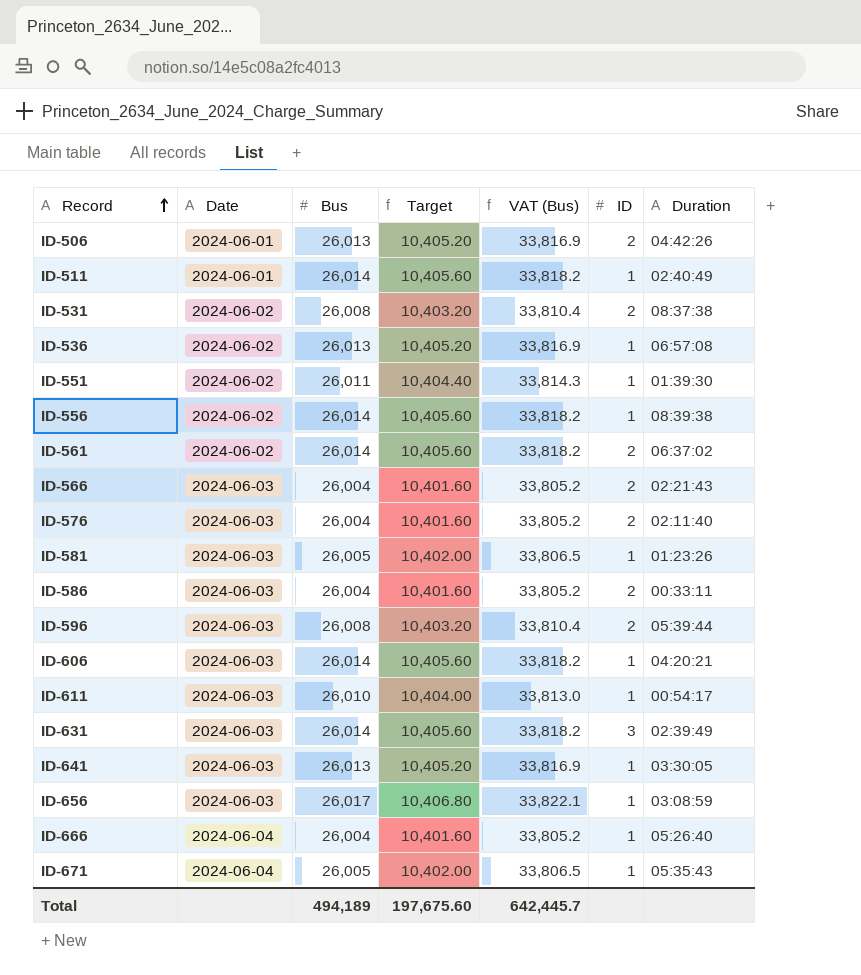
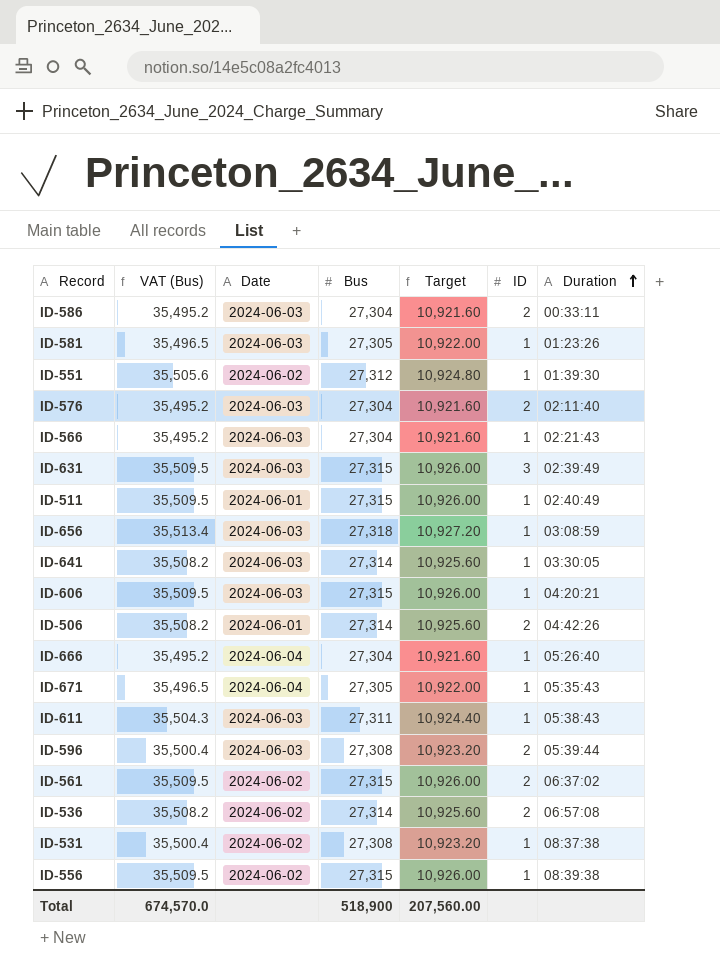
row order: Record ascending -> Duration ascending
column VAT (Bus) | position: 5 -> 2
ID-586 | VAT (Bus): 33,805.2 -> 35,495.2
ID-586 | Bus: 26,004 -> 27,304
ID-586 | Target: 10,401.60 -> 10,921.60
ID-581 | VAT (Bus): 33,806.5 -> 35,496.5
ID-581 | Bus: 26,005 -> 27,305
ID-581 | Target: 10,402.00 -> 10,922.00
ID-551 | VAT (Bus): 33,814.3 -> 35,505.6
ID-551 | Bus: 26,011 -> 27,312
ID-551 | Target: 10,404.40 -> 10,924.80
ID-576 | VAT (Bus): 33,805.2 -> 35,495.2
ID-576 | Bus: 26,004 -> 27,304
ID-576 | Target: 10,401.60 -> 10,921.60
ID-566 | VAT (Bus): 33,805.2 -> 35,495.2
ID-566 | Bus: 26,004 -> 27,304
ID-566 | Target: 10,401.60 -> 10,921.60
ID-566 | ID: 2 -> 1
ID-631 | VAT (Bus): 33,818.2 -> 35,509.5
ID-631 | Bus: 26,014 -> 27,315
ID-631 | Target: 10,405.60 -> 10,926.00
ID-511 | VAT (Bus): 33,818.2 -> 35,509.5
ID-511 | Bus: 26,014 -> 27,315
ID-511 | Target: 10,405.60 -> 10,926.00
ID-656 | VAT (Bus): 33,822.1 -> 35,513.4
ID-656 | Bus: 26,017 -> 27,318
ID-656 | Target: 10,406.80 -> 10,927.20
ID-641 | VAT (Bus): 33,816.9 -> 35,508.2
ID-641 | Bus: 26,013 -> 27,314
ID-641 | Target: 10,405.20 -> 10,925.60
ID-606 | VAT (Bus): 33,818.2 -> 35,509.5
ID-606 | Bus: 26,014 -> 27,315
ID-606 | Target: 10,405.60 -> 10,926.00
ID-506 | VAT (Bus): 33,816.9 -> 35,508.2
ID-506 | Bus: 26,013 -> 27,314
ID-506 | Target: 10,405.20 -> 10,925.60
ID-666 | VAT (Bus): 33,805.2 -> 35,495.2
ID-666 | Bus: 26,004 -> 27,304
ID-666 | Target: 10,401.60 -> 10,921.60
ID-671 | VAT (Bus): 33,806.5 -> 35,496.5
ID-671 | Bus: 26,005 -> 27,305
ID-671 | Target: 10,402.00 -> 10,922.00
ID-611 | VAT (Bus): 33,813.0 -> 35,504.3
ID-611 | Bus: 26,010 -> 27,311
ID-611 | Target: 10,404.00 -> 10,924.40
ID-611 | Duration: 00:54:17 -> 05:38:43
ID-596 | VAT (Bus): 33,810.4 -> 35,500.4
ID-596 | Bus: 26,008 -> 27,308
ID-596 | Target: 10,403.20 -> 10,923.20
ID-561 | VAT (Bus): 33,818.2 -> 35,509.5
ID-561 | Bus: 26,014 -> 27,315
ID-561 | Target: 10,405.60 -> 10,926.00
ID-536 | VAT (Bus): 33,816.9 -> 35,508.2
ID-536 | Bus: 26,013 -> 27,314
ID-536 | Target: 10,405.20 -> 10,925.60
ID-536 | ID: 1 -> 2
ID-531 | VAT (Bus): 33,810.4 -> 35,500.4
ID-531 | Bus: 26,008 -> 27,308
ID-531 | Target: 10,403.20 -> 10,923.20
ID-531 | ID: 2 -> 1
ID-556 | VAT (Bus): 33,818.2 -> 35,509.5
ID-556 | Bus: 26,014 -> 27,315
ID-556 | Target: 10,405.60 -> 10,926.00
Total | VAT (Bus): 642,445.7 -> 674,570.0
Total | Bus: 494,189 -> 518,900
Total | Target: 197,675.60 -> 207,560.00

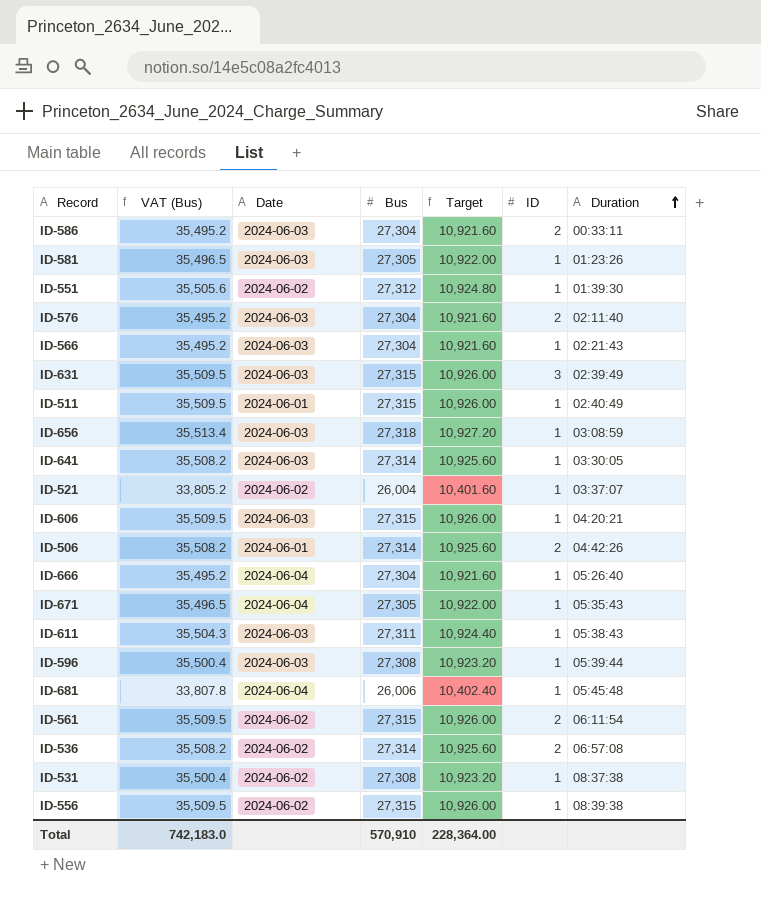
row ID-521: none -> 33,805.2 | 2024-06-02 | 26,004 | 10,401.60 | 1 | 03:37:07
ID-596 | ID: 2 -> 1
row ID-681: none -> 33,807.8 | 2024-06-04 | 26,006 | 10,402.40 | 1 | 05:45:48
ID-561 | Duration: 06:37:02 -> 06:11:54
Total | VAT (Bus): 674,570.0 -> 742,183.0
Total | Bus: 518,900 -> 570,910
Total | Target: 207,560.00 -> 228,364.00

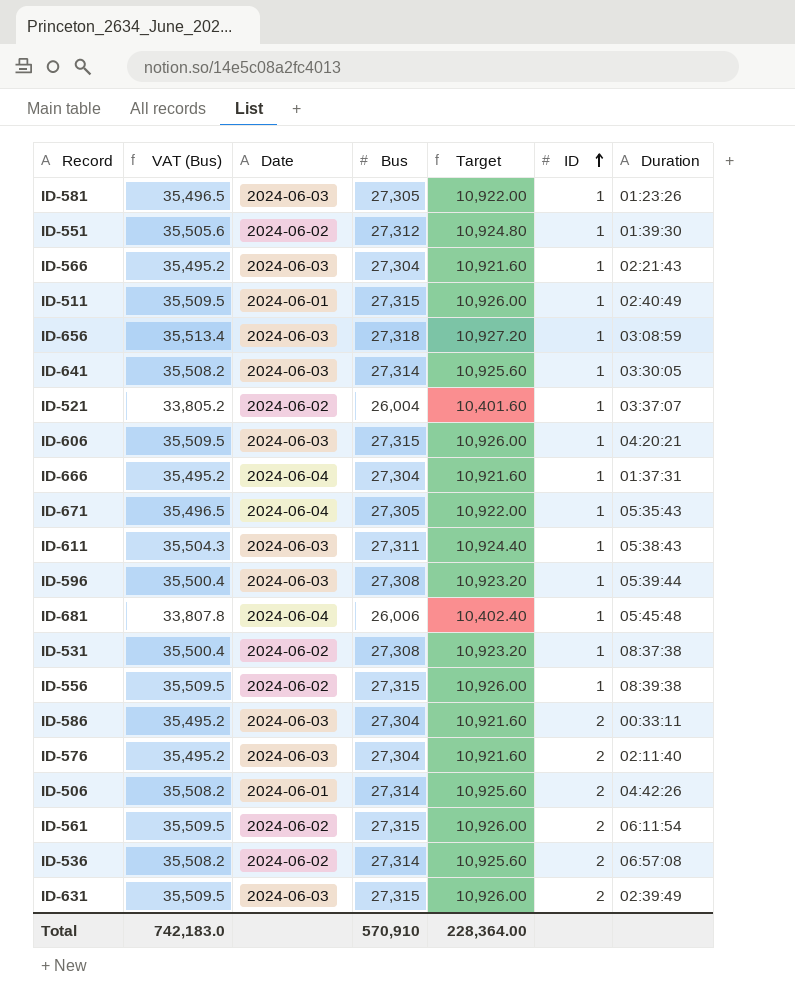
row order: Duration ascending -> ID ascending
ID-666 | Duration: 05:26:40 -> 01:37:31
ID-631 | ID: 3 -> 2

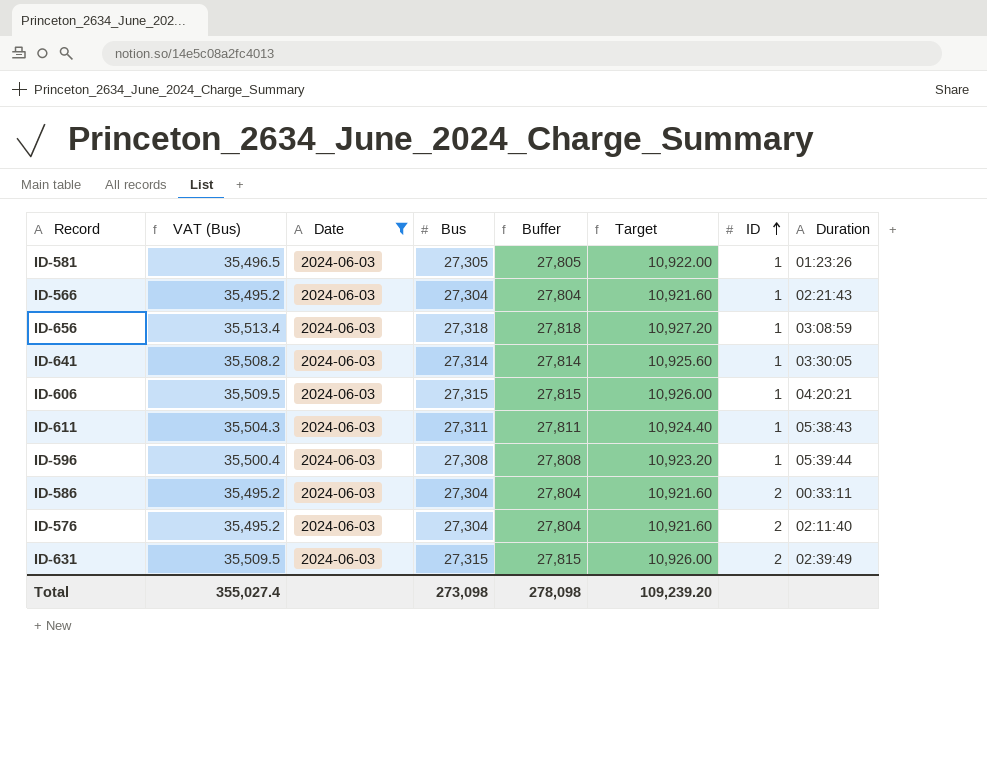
filter: none -> Date = 2024-06-03
column Buffer | formula: none -> [Bus] + 500
Total | VAT (Bus): 742,183.0 -> 355,027.4
Total | Bus: 570,910 -> 273,098
Total | Target: 228,364.00 -> 109,239.20

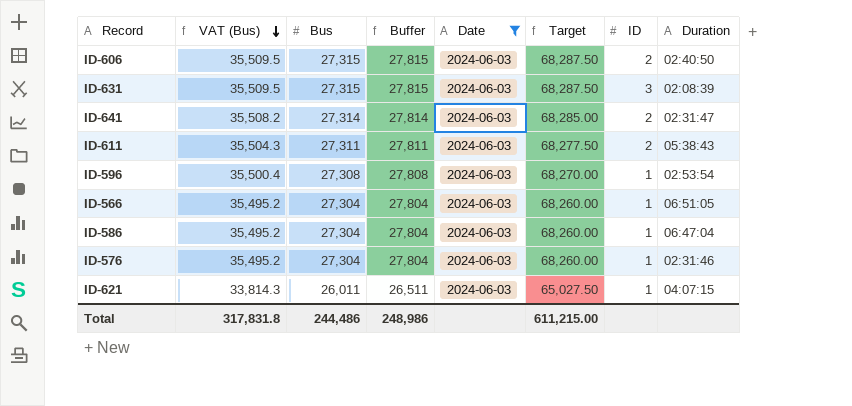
row order: ID ascending -> VAT (Bus) descending
column Date | position: 3 -> 5
column Target | formula: [Bus] * 0.4 -> [Bus] * 2.5
row ID-581: 35,496.5 | 2024-06-03 | 27,305 | 27,805 | 10,922.00 | 1 | 01:23:26 -> none
row ID-656: 35,513.4 | 2024-06-03 | 27,318 | 27,818 | 10,927.20 | 1 | 03:08:59 -> none
ID-606 | ID: 1 -> 2
ID-606 | Duration: 04:20:21 -> 02:40:50
ID-631 | ID: 2 -> 3
ID-631 | Duration: 02:39:49 -> 02:08:39
ID-641 | ID: 1 -> 2
ID-641 | Duration: 03:30:05 -> 02:31:47
ID-611 | ID: 1 -> 2
ID-596 | Duration: 05:39:44 -> 02:53:54
ID-566 | Duration: 02:21:43 -> 06:51:05
ID-586 | ID: 2 -> 1
ID-586 | Duration: 00:33:11 -> 06:47:04
ID-576 | ID: 2 -> 1
ID-576 | Duration: 02:11:40 -> 02:31:46
row ID-621: none -> 33,814.3 | 26,011 | 26,511 | 2024-06-03 | 65,027.50 | 1 | 04:07:15
Total | VAT (Bus): 355,027.4 -> 317,831.8
Total | Bus: 273,098 -> 244,486
Total | Buffer: 278,098 -> 248,986
Total | Target: 109,239.20 -> 611,215.00

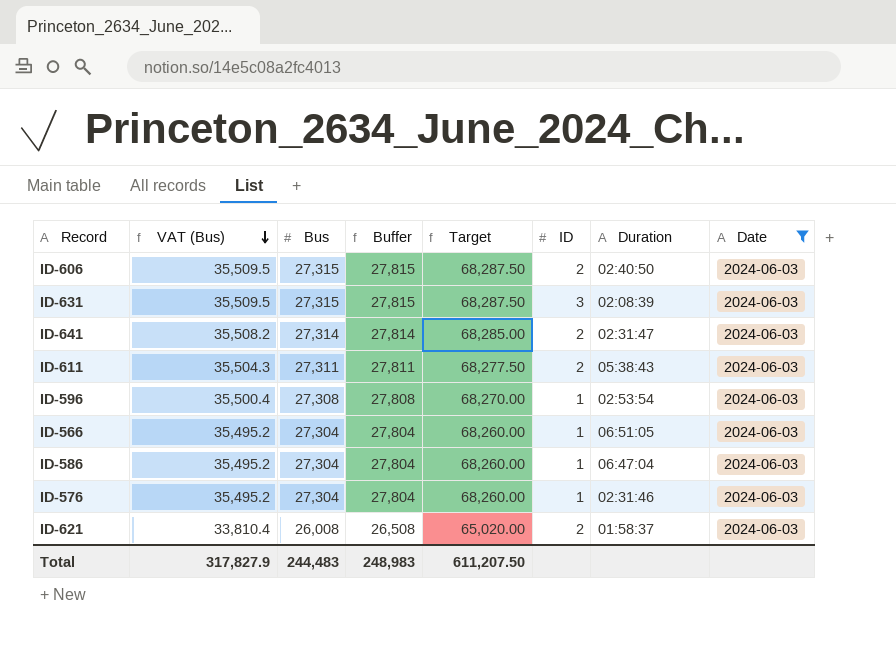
column Date | position: 5 -> 8
ID-621 | VAT (Bus): 33,814.3 -> 33,810.4
ID-621 | Bus: 26,011 -> 26,008
ID-621 | Buffer: 26,511 -> 26,508
ID-621 | Target: 65,027.50 -> 65,020.00
ID-621 | ID: 1 -> 2
ID-621 | Duration: 04:07:15 -> 01:58:37
Total | VAT (Bus): 317,831.8 -> 317,827.9
Total | Bus: 244,486 -> 244,483
Total | Buffer: 248,986 -> 248,983
Total | Target: 611,215.00 -> 611,207.50

